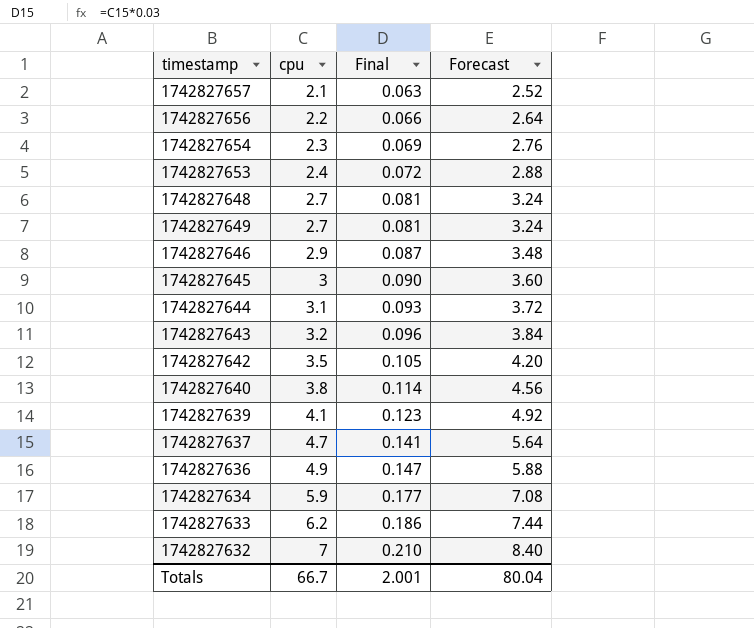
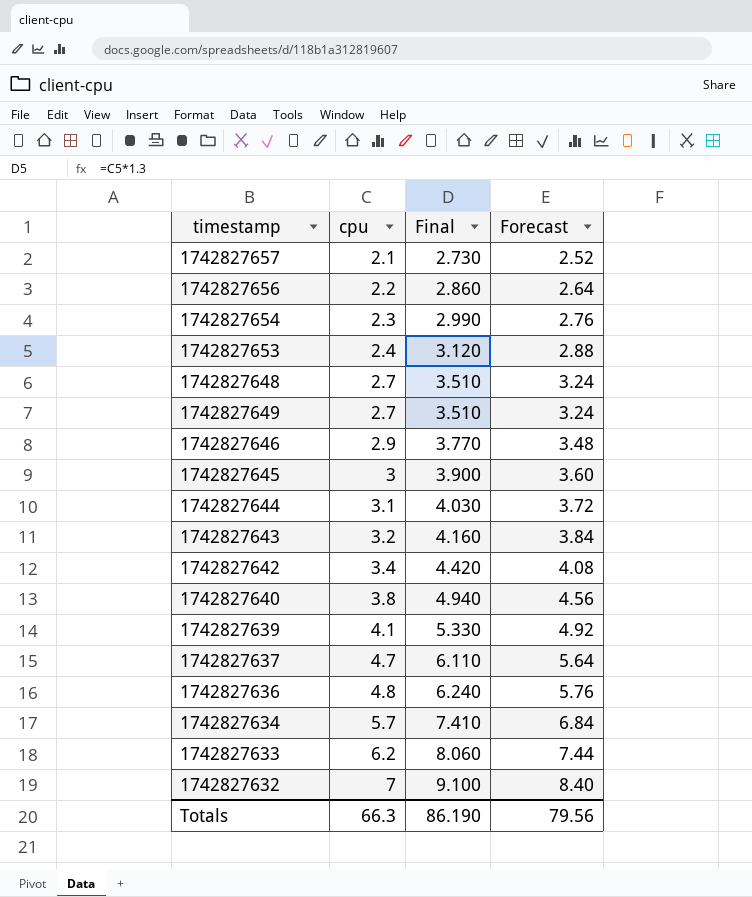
column Final | formula: [cpu] * 0.03 -> [cpu] * 1.3
1742827642 | cpu: 3.5 -> 3.4
1742827642 | Forecast: 4.20 -> 4.08
1742827636 | cpu: 4.9 -> 4.8
1742827636 | Forecast: 5.88 -> 5.76
1742827634 | cpu: 5.9 -> 5.7
1742827634 | Forecast: 7.08 -> 6.84
Totals | cpu: 66.7 -> 66.3
Totals | Final: 2.001 -> 86.190
Totals | Forecast: 80.04 -> 79.56

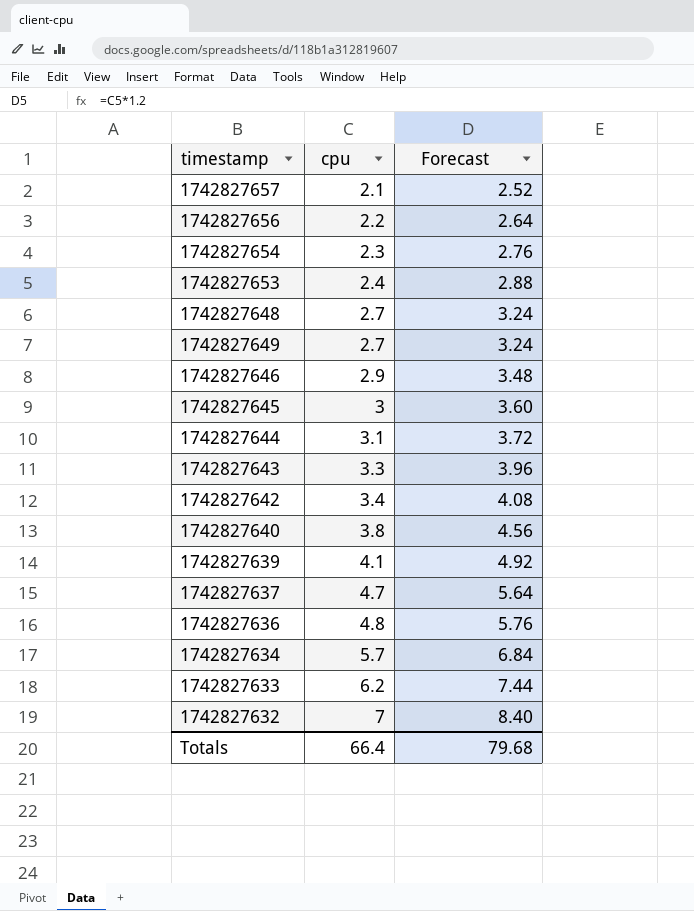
column Final | formula: [cpu] * 1.3 -> none
1742827643 | cpu: 3.2 -> 3.3
1742827643 | Forecast: 3.84 -> 3.96
Totals | cpu: 66.3 -> 66.4
Totals | Forecast: 79.56 -> 79.68

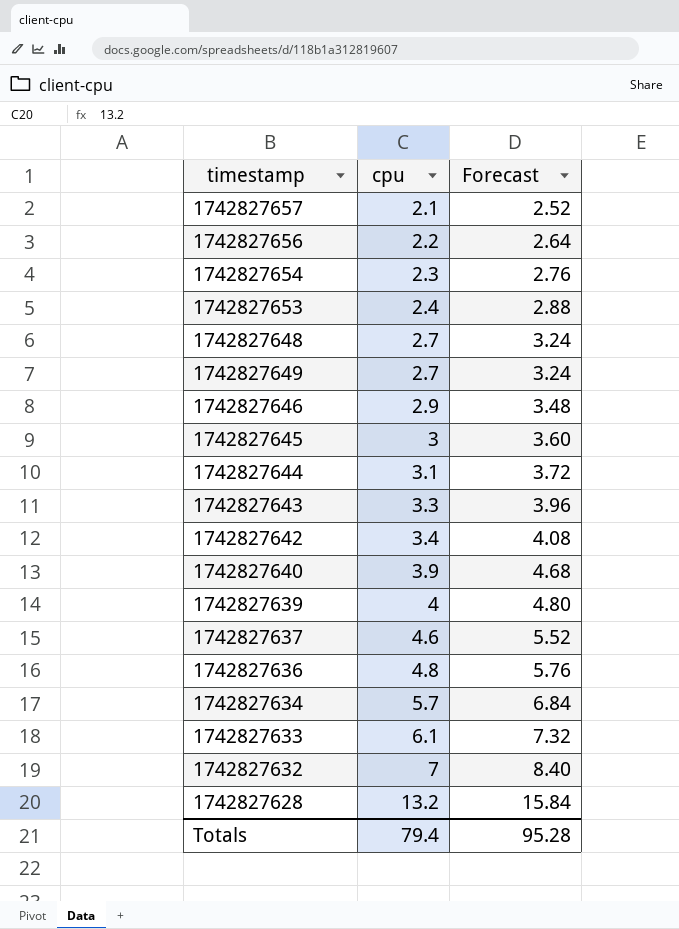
1742827640 | cpu: 3.8 -> 3.9
1742827640 | Forecast: 4.56 -> 4.68
1742827639 | cpu: 4.1 -> 4
1742827639 | Forecast: 4.92 -> 4.80
1742827637 | cpu: 4.7 -> 4.6
1742827637 | Forecast: 5.64 -> 5.52
1742827633 | cpu: 6.2 -> 6.1
1742827633 | Forecast: 7.44 -> 7.32
row 1742827628: none -> 13.2 | 15.84
Totals | cpu: 66.4 -> 79.4
Totals | Forecast: 79.68 -> 95.28

